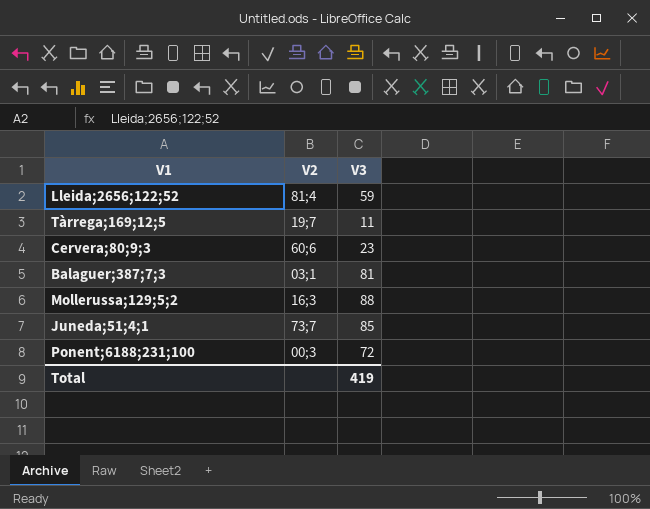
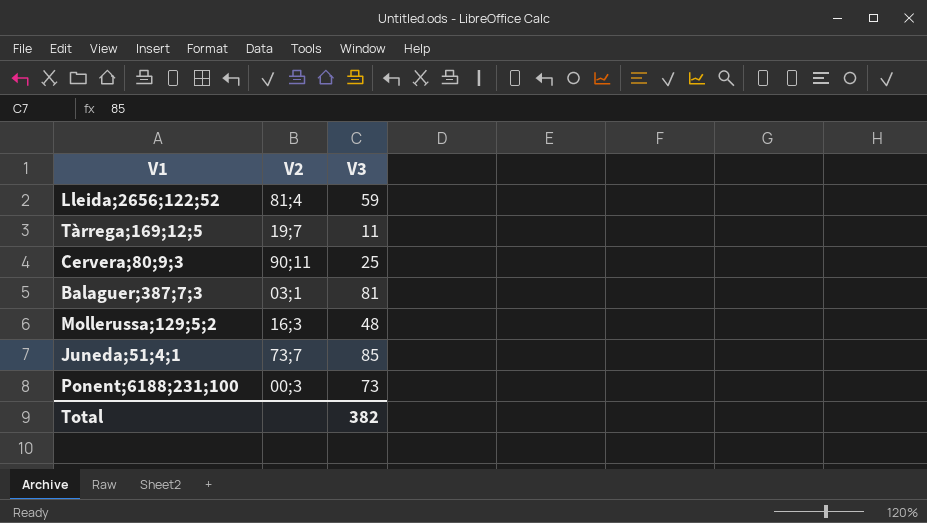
Cervera;80;9;3 | V2: 60;6 -> 90;11
Cervera;80;9;3 | V3: 23 -> 25
Mollerussa;129;5;2 | V3: 88 -> 48
Ponent;6188;231;100 | V3: 72 -> 73
Total | V3: 419 -> 382

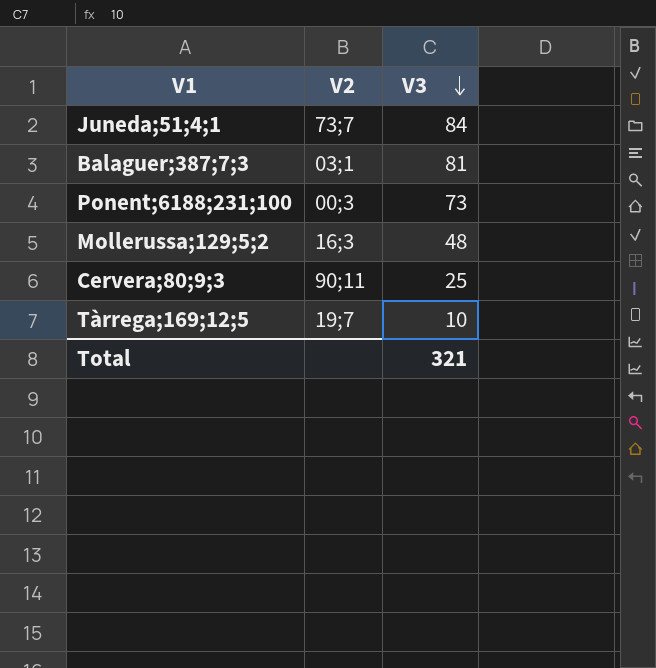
row order: none -> V3 descending
row Lleida;2656;122;52: 81;4 | 59 -> none
Juneda;51;4;1 | V3: 85 -> 84
Tàrrega;169;12;5 | V3: 11 -> 10
Total | V3: 382 -> 321

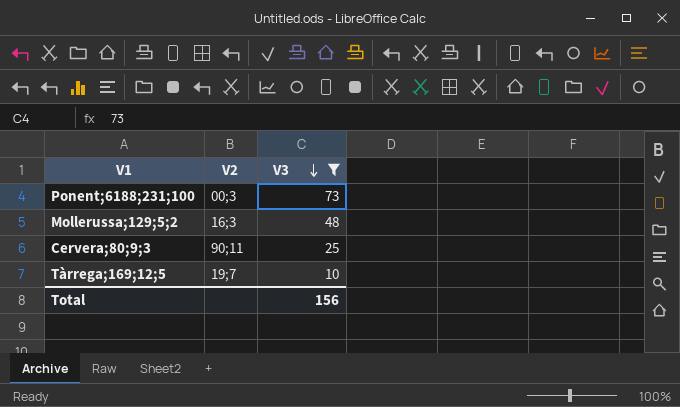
filter: none -> V3 <= 73
Total | V3: 321 -> 156

